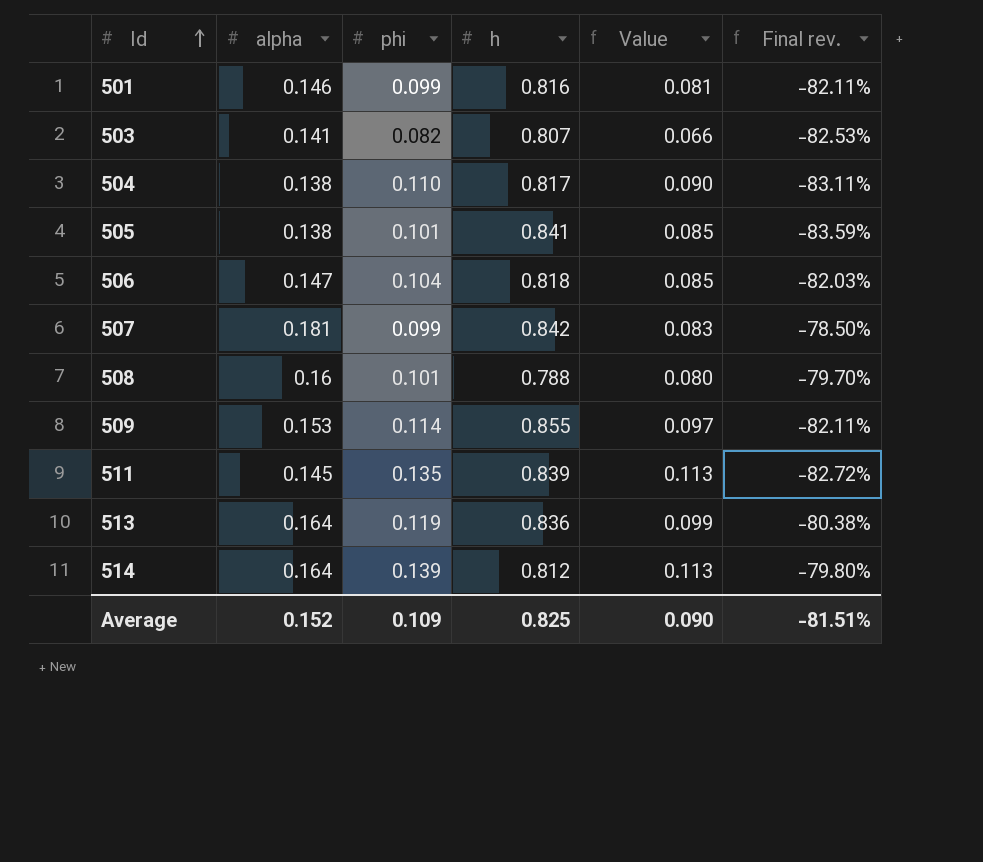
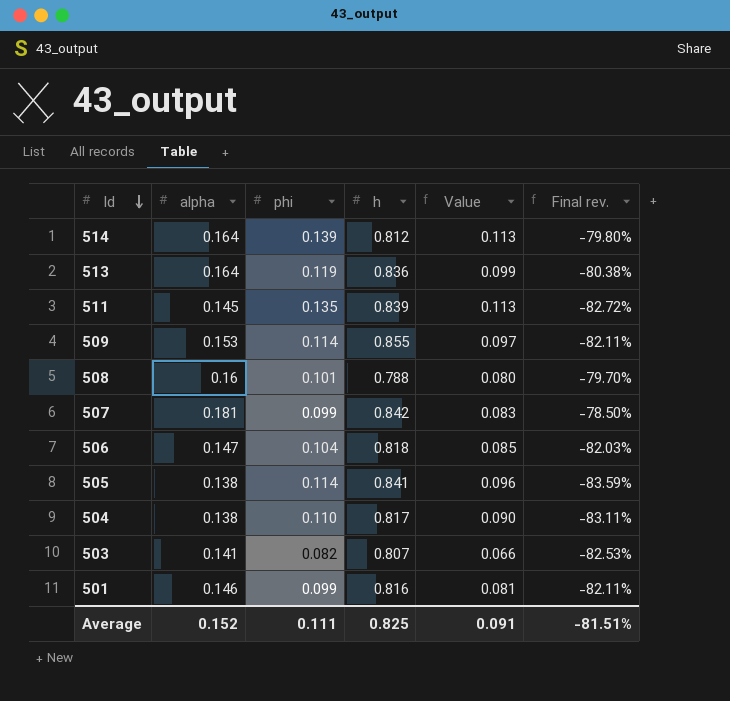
row order: Id ascending -> Id descending
505 | phi: 0.101 -> 0.114
505 | Value: 0.085 -> 0.096
Average | phi: 0.109 -> 0.111
Average | Value: 0.090 -> 0.091

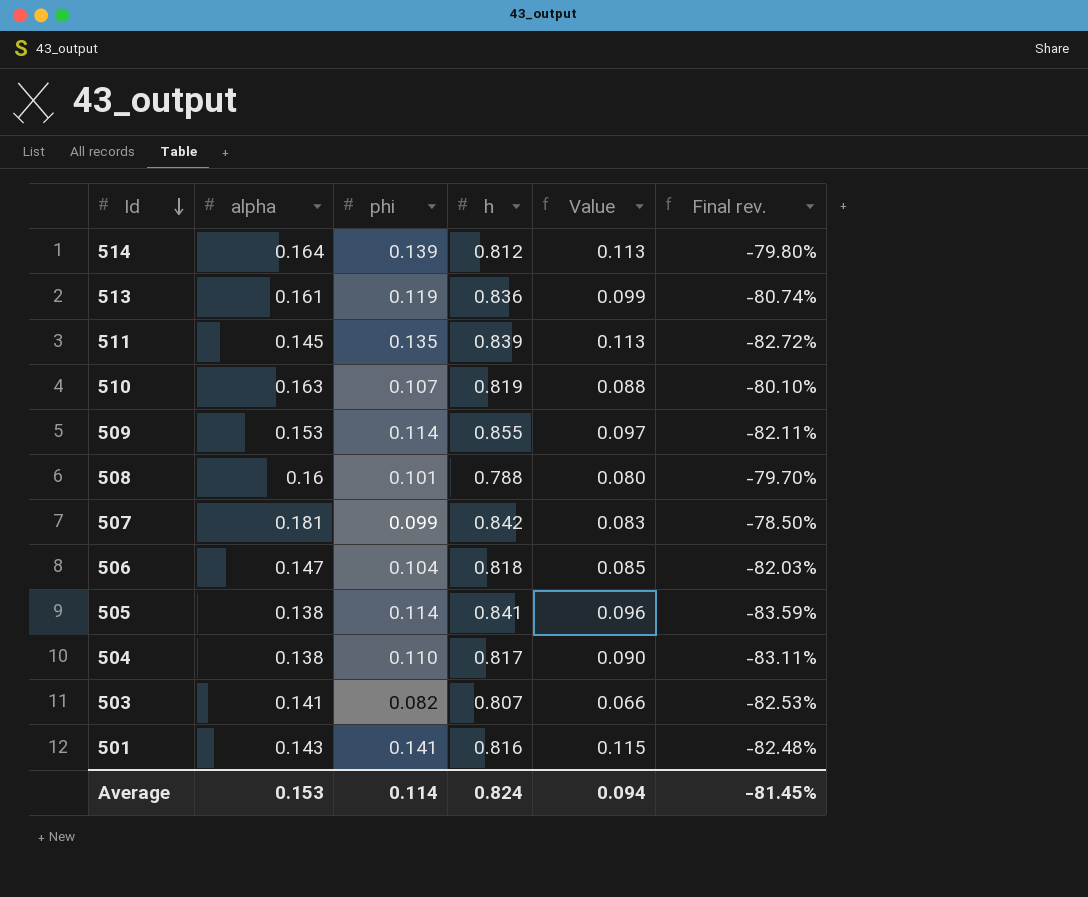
513 | alpha: 0.164 -> 0.161
513 | Final rev.: -80.38% -> -80.74%
row 510: none -> 0.163 | 0.107 | 0.819 | 0.088 | -80.10%
501 | alpha: 0.146 -> 0.143
501 | phi: 0.099 -> 0.141
501 | Value: 0.081 -> 0.115
501 | Final rev.: -82.11% -> -82.48%
Average | alpha: 0.152 -> 0.153
Average | phi: 0.111 -> 0.114
Average | h: 0.825 -> 0.824
Average | Value: 0.091 -> 0.094
Average | Final rev.: -81.51% -> -81.45%

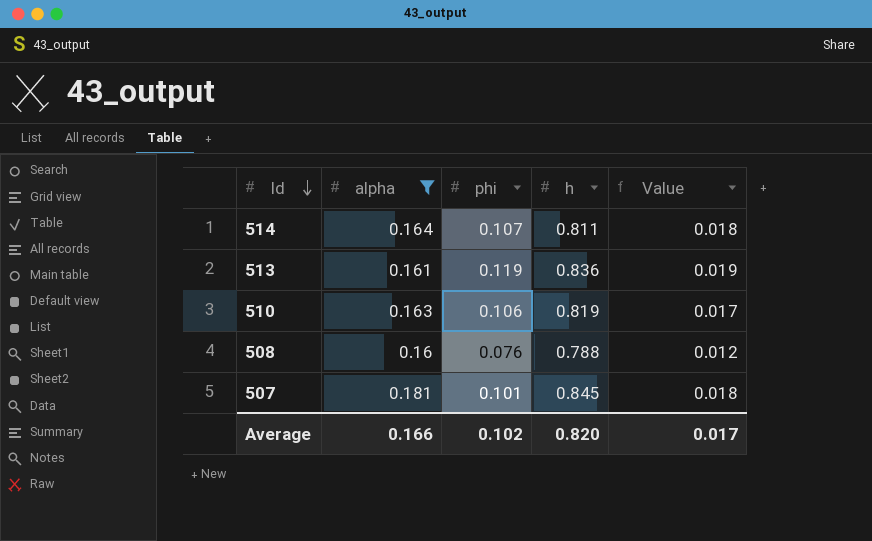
filter: none -> alpha >= 0.16
column Final rev. | formula: ([alpha] - [h]) / [h] -> none
column Value | formula: [phi] * [h] -> [alpha] * [phi]
514 | phi: 0.139 -> 0.107
514 | h: 0.812 -> 0.811
510 | phi: 0.107 -> 0.106
508 | phi: 0.101 -> 0.076
507 | phi: 0.099 -> 0.101
507 | h: 0.842 -> 0.845
Average | alpha: 0.153 -> 0.166
Average | phi: 0.114 -> 0.102
Average | h: 0.824 -> 0.820
Average | Value: 0.094 -> 0.017

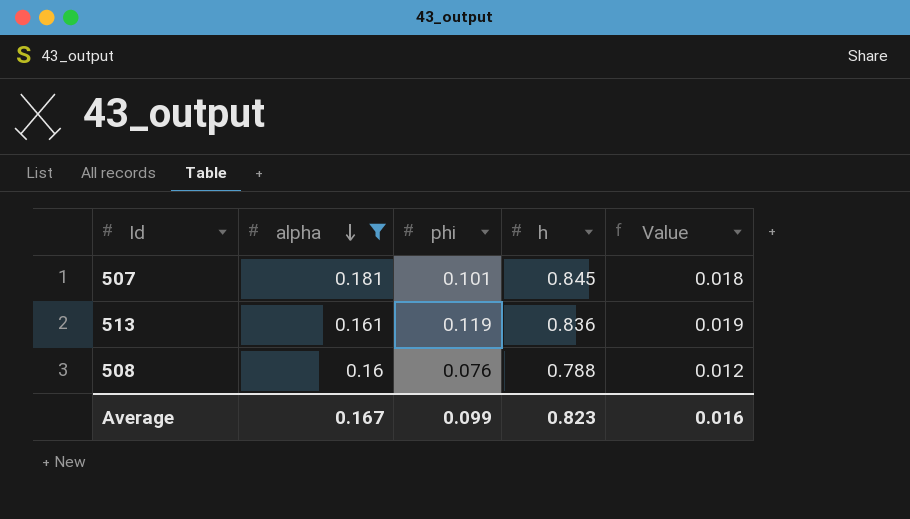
row order: Id descending -> alpha descending
row 514: 0.164 | 0.107 | 0.811 | 0.018 -> none
row 510: 0.163 | 0.106 | 0.819 | 0.017 -> none
Average | alpha: 0.166 -> 0.167
Average | phi: 0.102 -> 0.099
Average | h: 0.820 -> 0.823
Average | Value: 0.017 -> 0.016

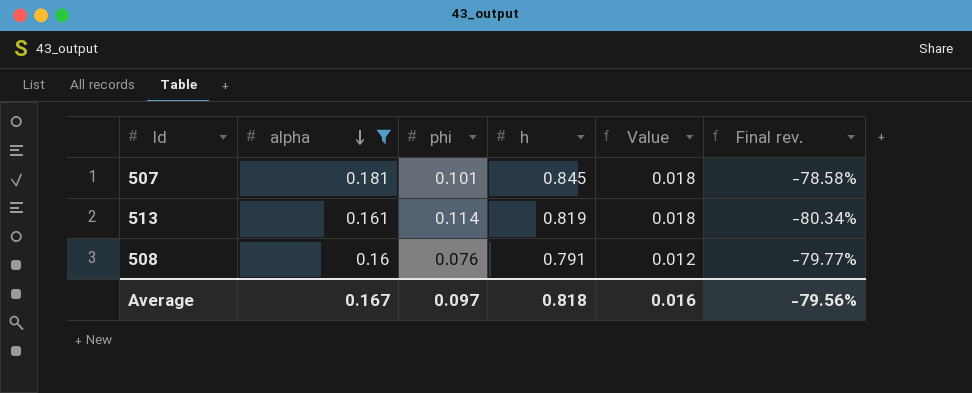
column Final rev. | formula: none -> ([alpha] - [h]) / [h]
513 | phi: 0.119 -> 0.114
513 | h: 0.836 -> 0.819
513 | Value: 0.019 -> 0.018
508 | h: 0.788 -> 0.791
Average | phi: 0.099 -> 0.097
Average | h: 0.823 -> 0.818

